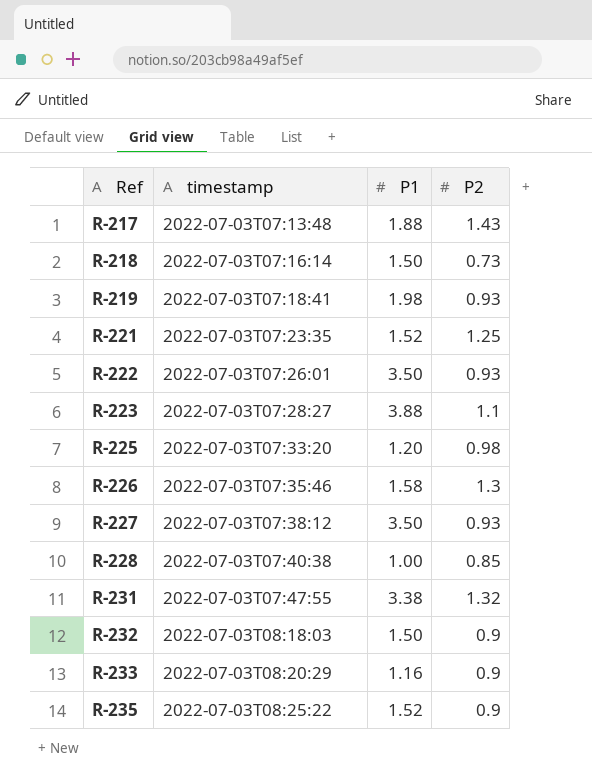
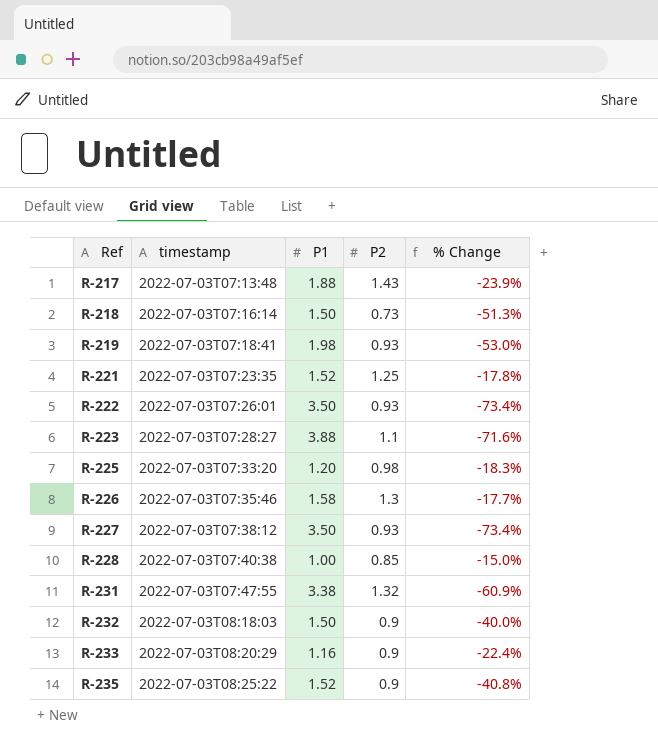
column % Change | formula: none -> ([P2] - [P1]) / [P1]

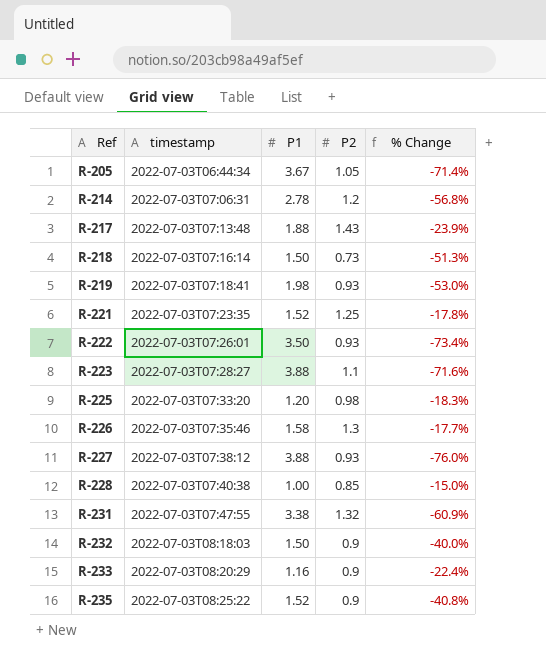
row R-205: none -> 2022-07-03T06:44:34 | 3.67 | 1.05 | -71.4%
row R-214: none -> 2022-07-03T07:06:31 | 2.78 | 1.2 | -56.8%
R-227 | P1: 3.50 -> 3.88
R-227 | % Change: -73.4% -> -76.0%

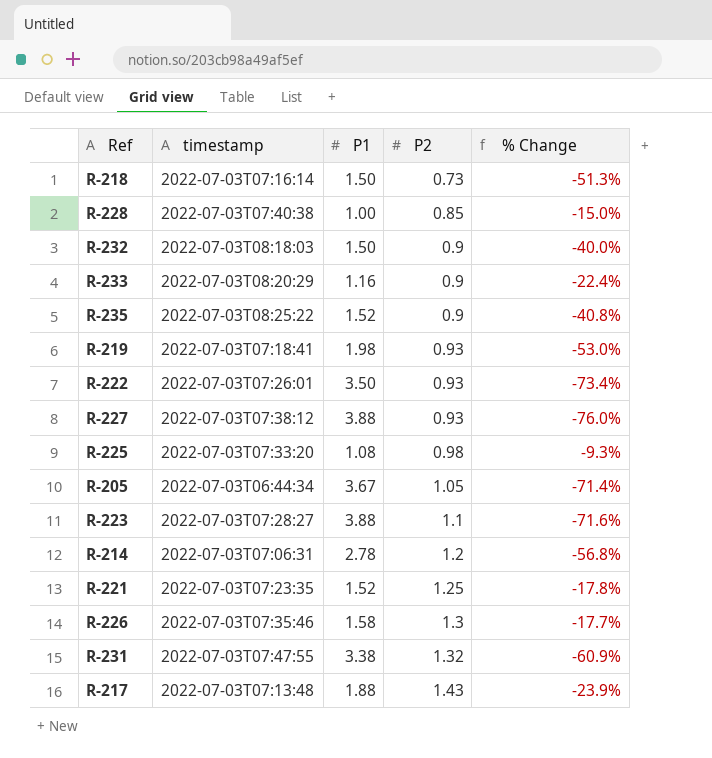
row order: Ref ascending -> P2 ascending
R-225 | P1: 1.20 -> 1.08
R-225 | % Change: -18.3% -> -9.3%

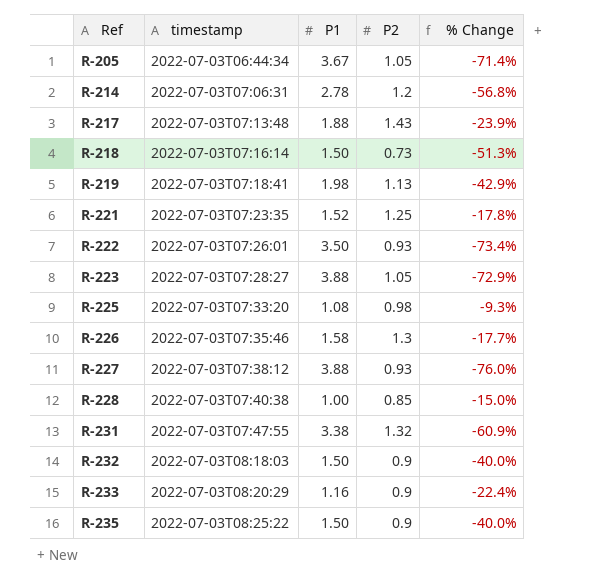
row order: P2 ascending -> Ref ascending
R-219 | P2: 0.93 -> 1.13
R-219 | % Change: -53.0% -> -42.9%
R-223 | P2: 1.1 -> 1.05
R-223 | % Change: -71.6% -> -72.9%
R-235 | P1: 1.52 -> 1.50
R-235 | % Change: -40.8% -> -40.0%

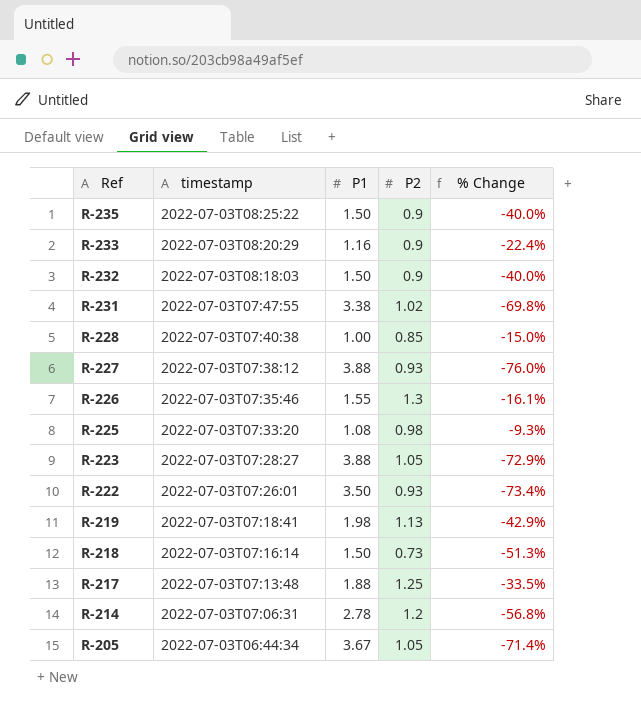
row order: Ref ascending -> Ref descending
row R-221: 2022-07-03T07:23:35 | 1.52 | 1.25 | -17.8% -> none
R-231 | P2: 1.32 -> 1.02
R-231 | % Change: -60.9% -> -69.8%
R-226 | P1: 1.58 -> 1.55
R-226 | % Change: -17.7% -> -16.1%
R-217 | P2: 1.43 -> 1.25
R-217 | % Change: -23.9% -> -33.5%

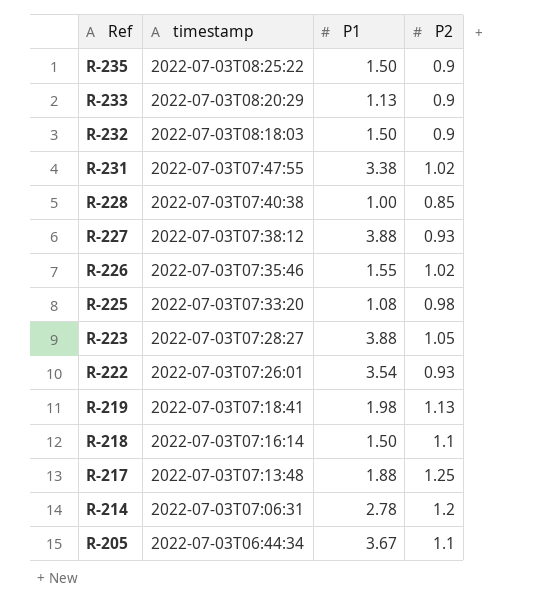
column % Change | formula: ([P2] - [P1]) / [P1] -> none
R-233 | P1: 1.16 -> 1.13
R-226 | P2: 1.3 -> 1.02
R-222 | P1: 3.50 -> 3.54
R-218 | P2: 0.73 -> 1.1
R-205 | P2: 1.05 -> 1.1

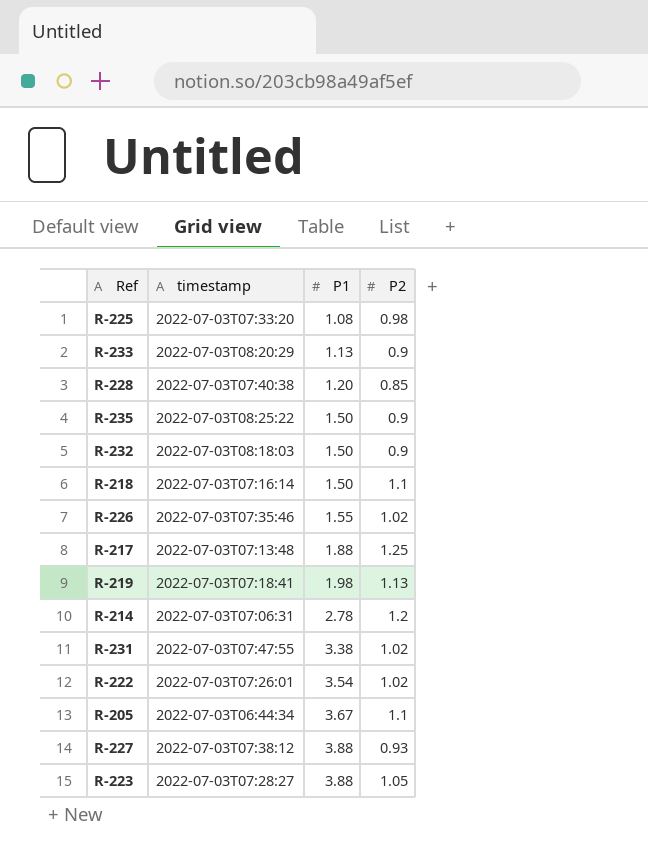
row order: Ref descending -> P1 ascending
R-228 | P1: 1.00 -> 1.20
R-222 | P2: 0.93 -> 1.02

